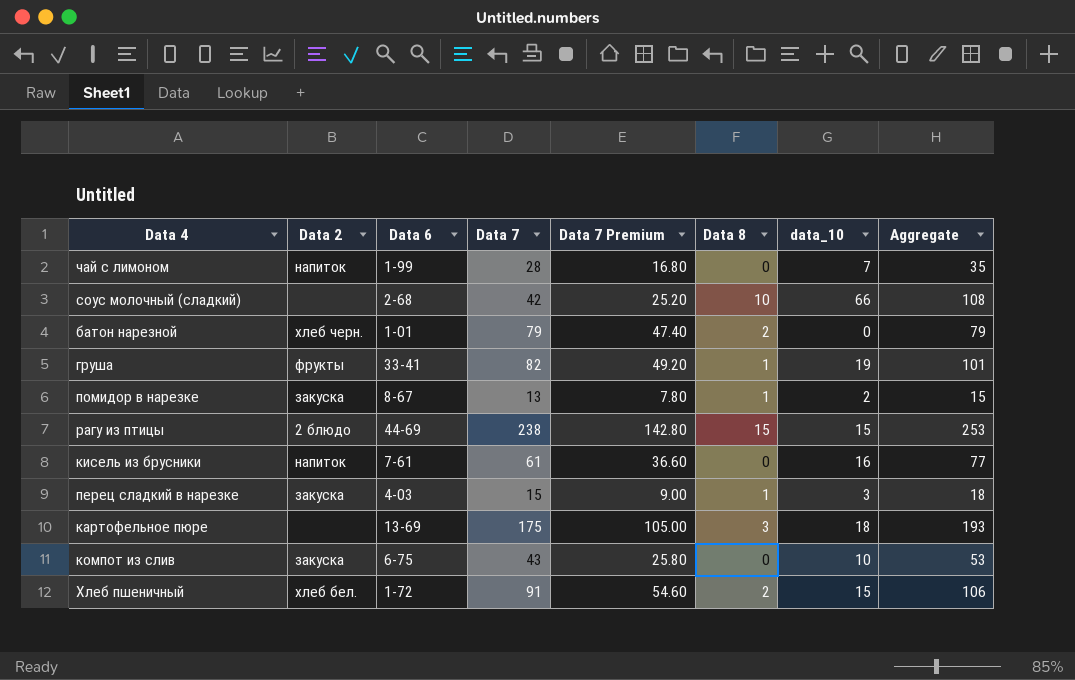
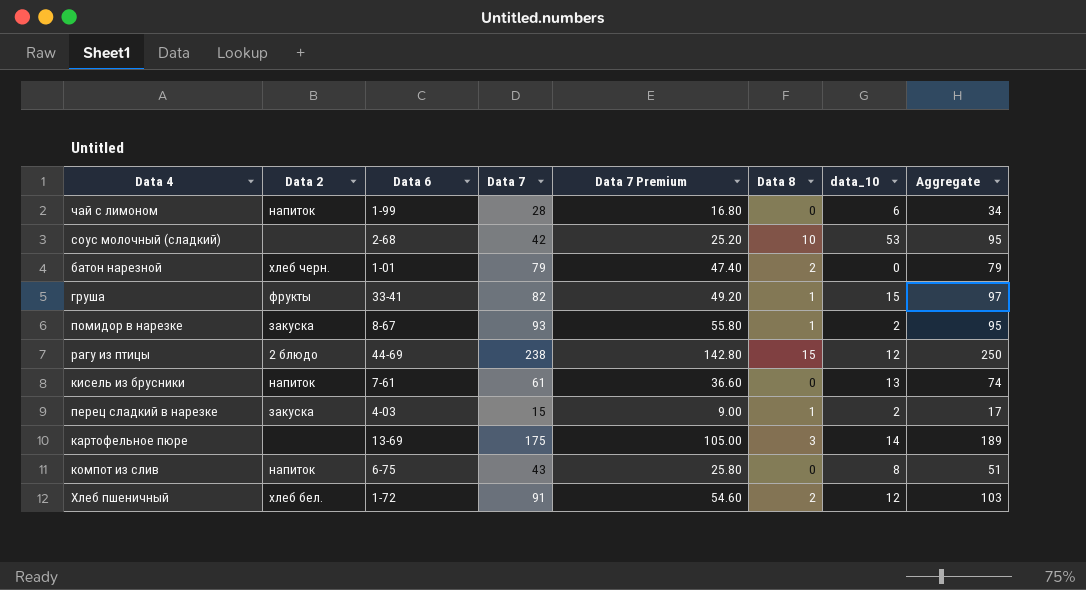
чай с лимоном | data_10: 7 -> 6
чай с лимоном | Aggregate: 35 -> 34
соус молочный (сладкий) | data_10: 66 -> 53
соус молочный (сладкий) | Aggregate: 108 -> 95
груша | data_10: 19 -> 15
груша | Aggregate: 101 -> 97
помидор в нарезке | Data 7: 13 -> 93
помидор в нарезке | Data 7 Premium: 7.80 -> 55.80
помидор в нарезке | Aggregate: 15 -> 95
рагу из птицы | data_10: 15 -> 12
рагу из птицы | Aggregate: 253 -> 250
кисель из брусники | data_10: 16 -> 13
кисель из брусники | Aggregate: 77 -> 74
перец сладкий в нарезке | data_10: 3 -> 2
перец сладкий в нарезке | Aggregate: 18 -> 17
картофельное пюре | data_10: 18 -> 14
картофельное пюре | Aggregate: 193 -> 189
компот из слив | Data 2: закуска -> напиток
компот из слив | data_10: 10 -> 8
компот из слив | Aggregate: 53 -> 51
Хлеб пшеничный | data_10: 15 -> 12
Хлеб пшеничный | Aggregate: 106 -> 103

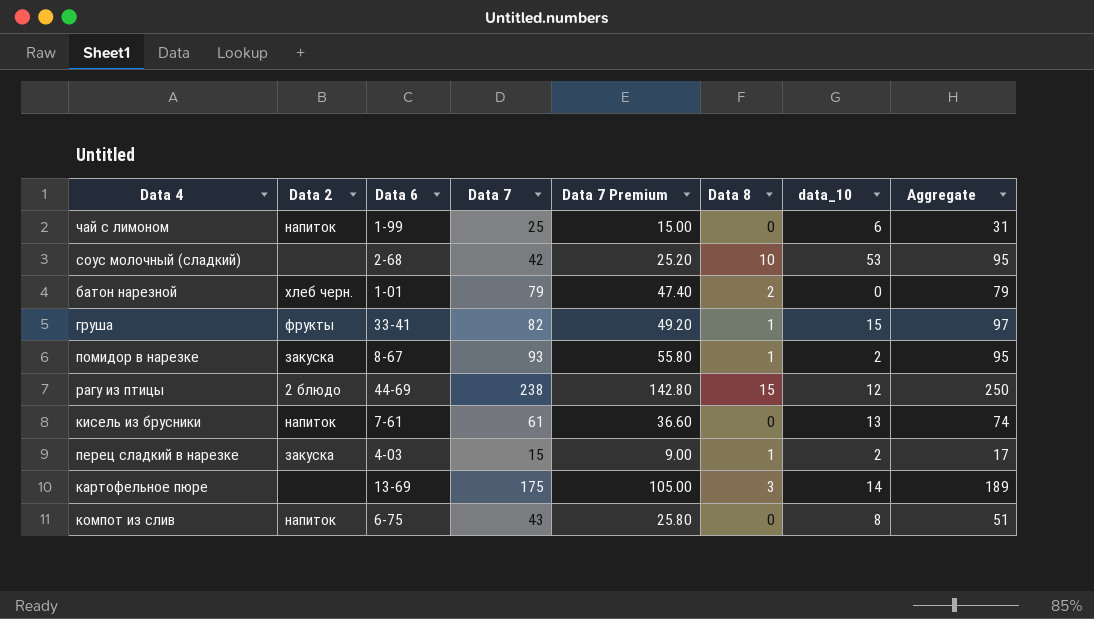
row Хлеб пшеничный: хлеб бел. | 1-72 | 91 | 54.60 | 2 | 12 | 103 -> none
чай с лимоном | Data 7: 28 -> 25
чай с лимоном | Data 7 Premium: 16.80 -> 15.00
чай с лимоном | Aggregate: 34 -> 31

